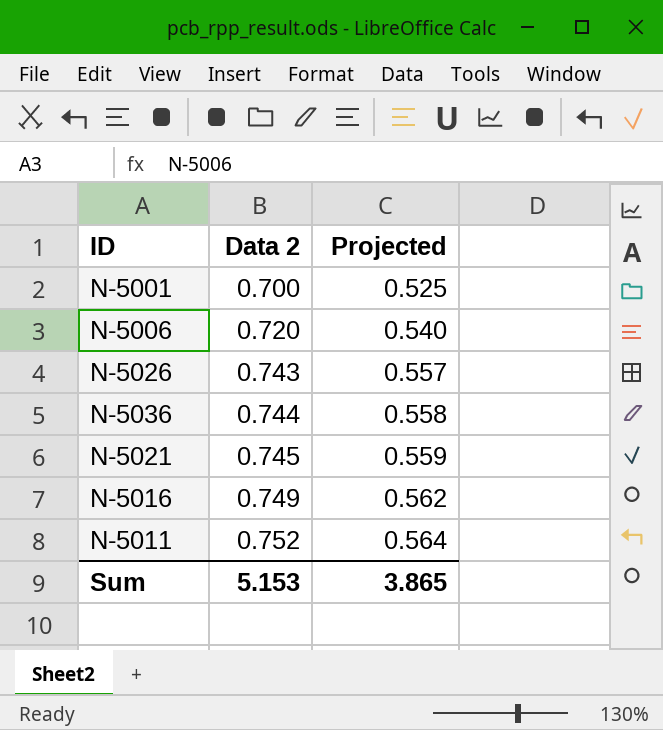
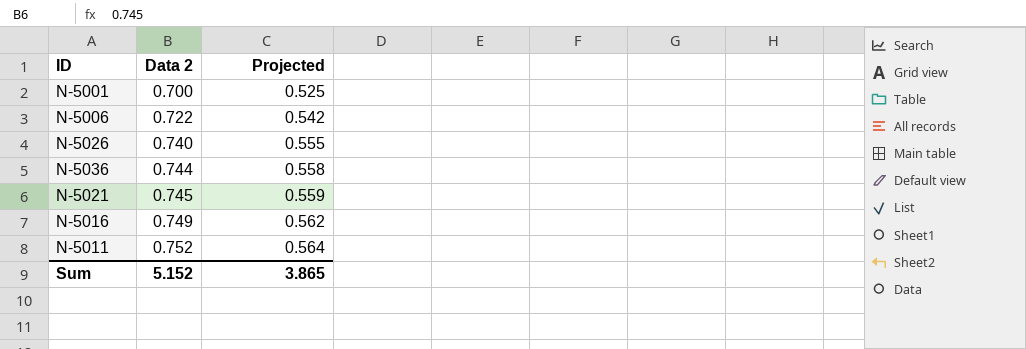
N-5006 | Data 2: 0.720 -> 0.722
N-5006 | Projected: 0.540 -> 0.542
N-5026 | Data 2: 0.743 -> 0.740
N-5026 | Projected: 0.557 -> 0.555
Sum | Data 2: 5.153 -> 5.152

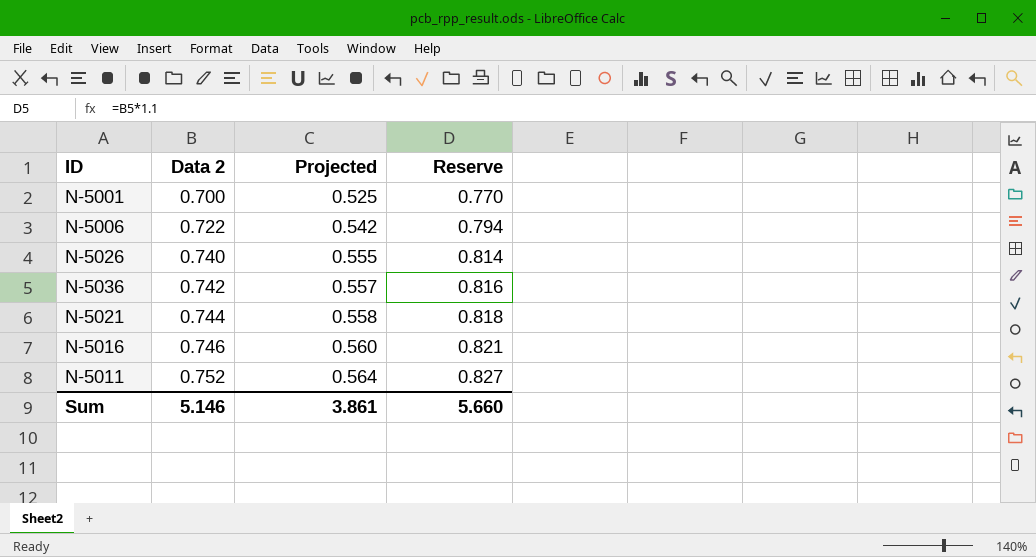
column Reserve | formula: none -> [Data 2] * 1.1
N-5036 | Data 2: 0.744 -> 0.742
N-5036 | Projected: 0.558 -> 0.557
N-5021 | Data 2: 0.745 -> 0.744
N-5021 | Projected: 0.559 -> 0.558
N-5016 | Data 2: 0.749 -> 0.746
N-5016 | Projected: 0.562 -> 0.560
Sum | Data 2: 5.152 -> 5.146
Sum | Projected: 3.865 -> 3.861

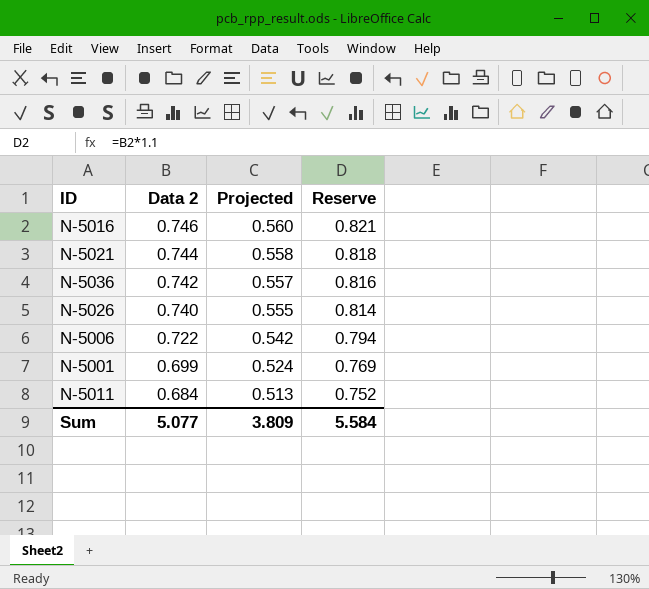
row order: Data 2 ascending -> Data 2 descending
N-5001 | Data 2: 0.700 -> 0.699
N-5001 | Projected: 0.525 -> 0.524
N-5001 | Reserve: 0.770 -> 0.769
N-5011 | Data 2: 0.752 -> 0.684
N-5011 | Projected: 0.564 -> 0.513
N-5011 | Reserve: 0.827 -> 0.752
Sum | Data 2: 5.146 -> 5.077
Sum | Projected: 3.861 -> 3.809
Sum | Reserve: 5.660 -> 5.584

